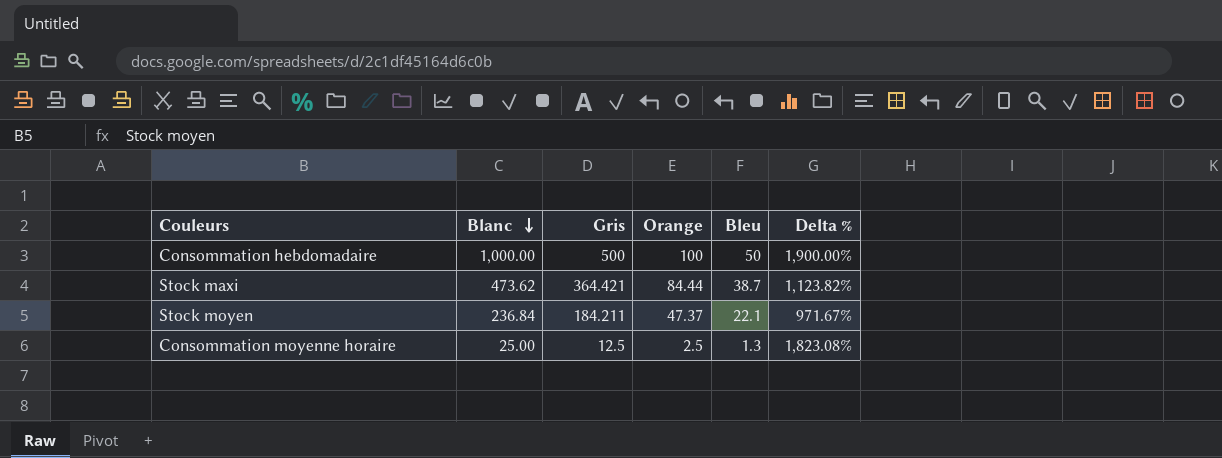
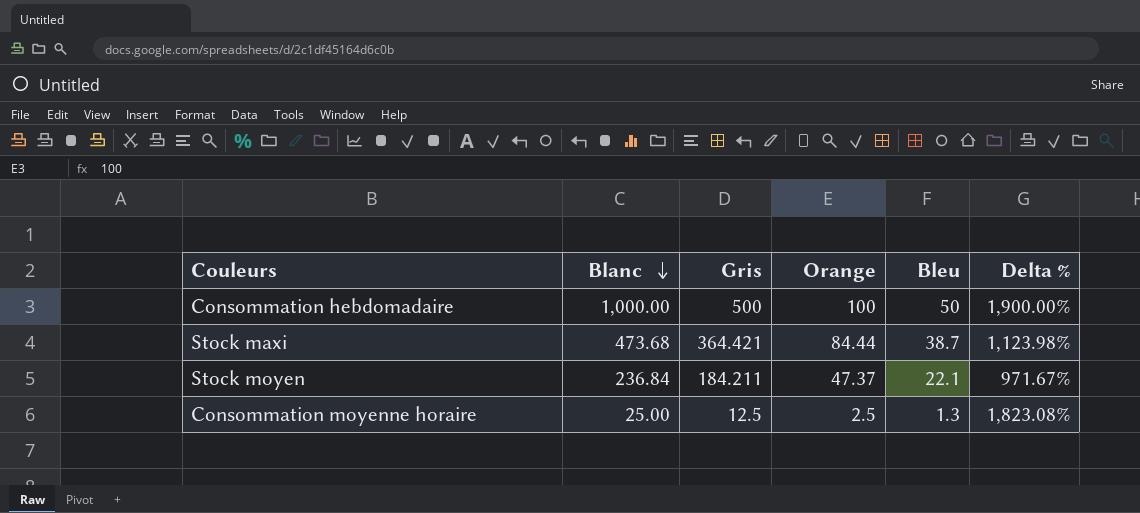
Stock maxi | Blanc: 473.62 -> 473.68
Stock maxi | Delta %: 1,123.82% -> 1,123.98%

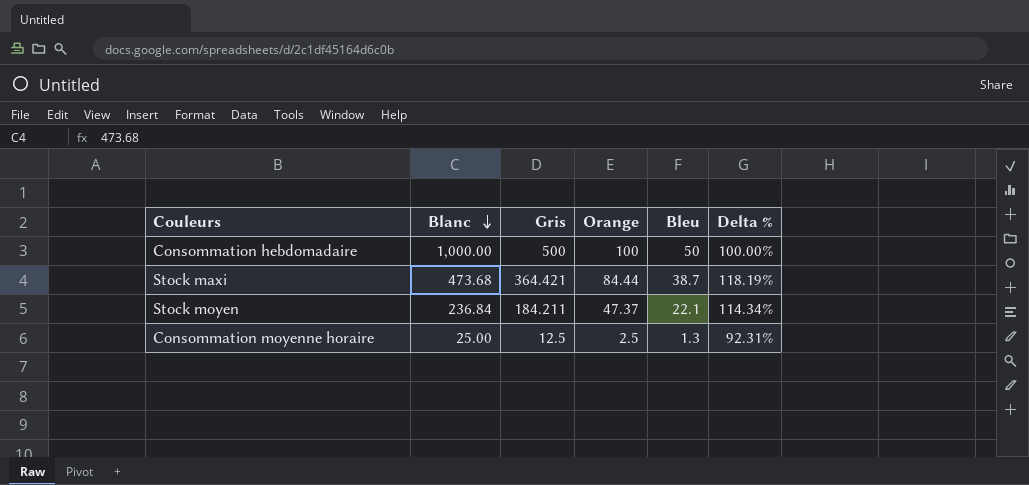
column Delta % | formula: ([Blanc] - [Bleu]) / [Bleu] -> ([Orange] - [Bleu]) / [Bleu]

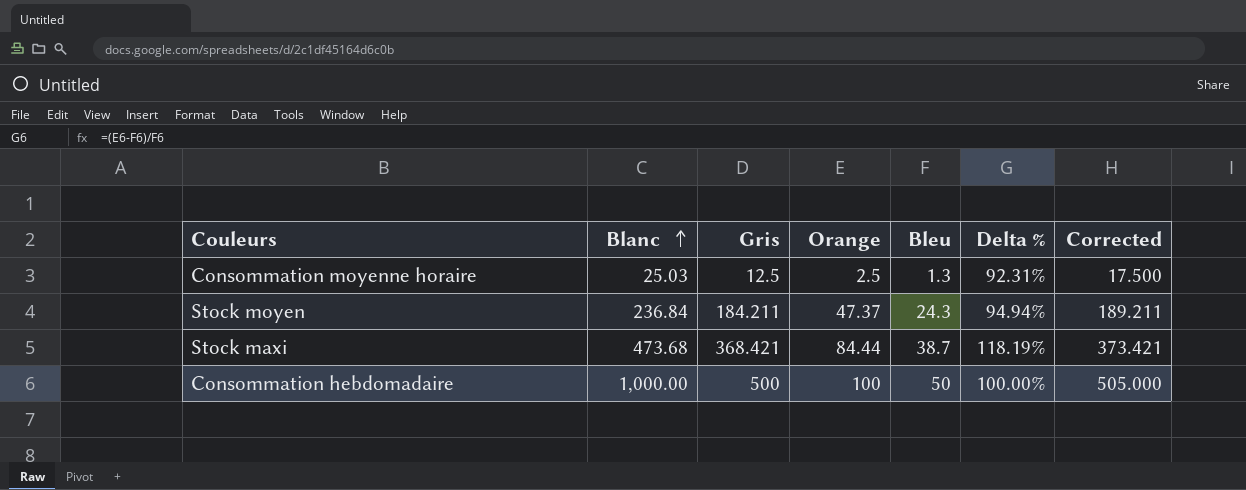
row order: Blanc descending -> Blanc ascending
column Corrected | formula: none -> [Gris] + 5
Consommation moyenne horaire | Blanc: 25.00 -> 25.03
Stock moyen | Bleu: 22.1 -> 24.3
Stock moyen | Delta %: 114.34% -> 94.94%
Stock maxi | Gris: 364.421 -> 368.421

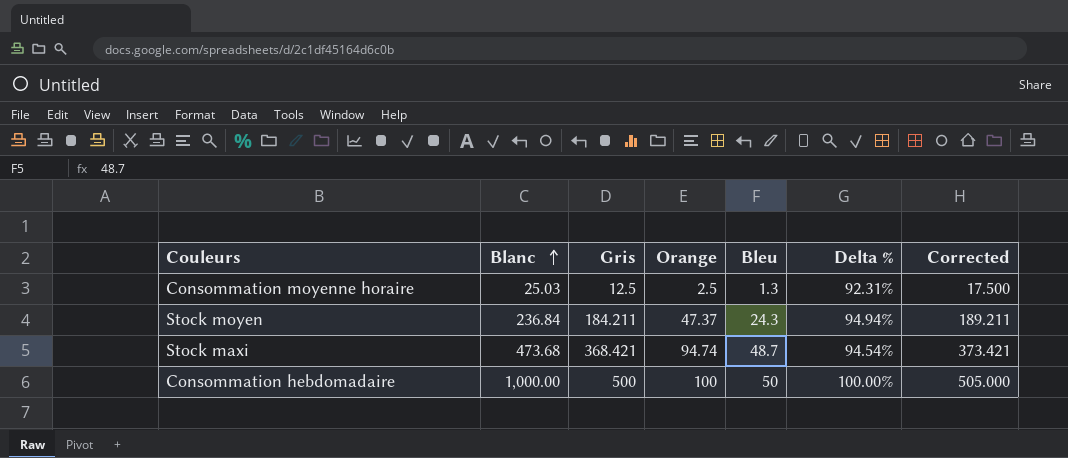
Stock maxi | Orange: 84.44 -> 94.74
Stock maxi | Bleu: 38.7 -> 48.7
Stock maxi | Delta %: 118.19% -> 94.54%

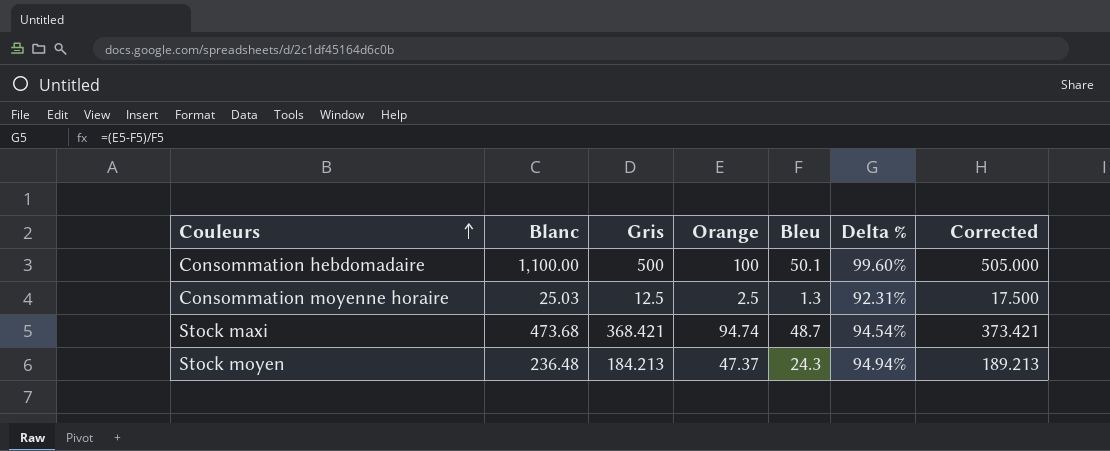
row order: Blanc ascending -> Couleurs ascending
Consommation hebdomadaire | Blanc: 1,000.00 -> 1,100.00
Consommation hebdomadaire | Bleu: 50 -> 50.1
Consommation hebdomadaire | Delta %: 100.00% -> 99.60%
Stock moyen | Blanc: 236.84 -> 236.48
Stock moyen | Gris: 184.211 -> 184.213
Stock moyen | Corrected: 189.211 -> 189.213

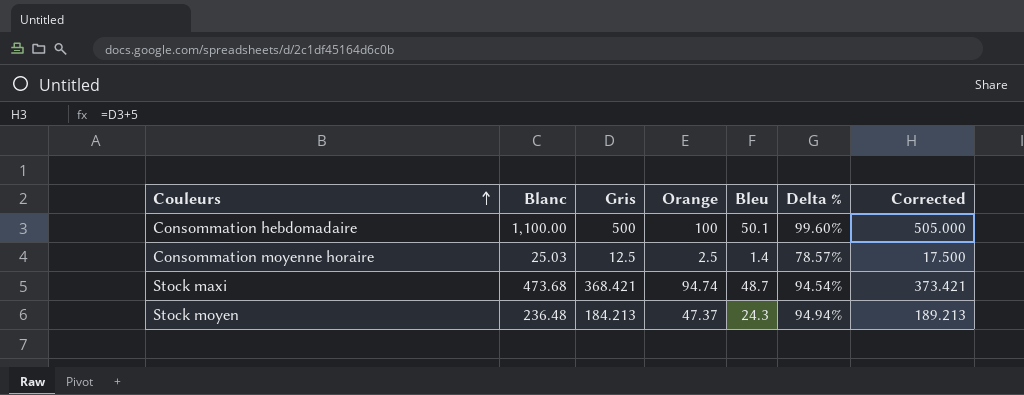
Consommation moyenne horaire | Bleu: 1.3 -> 1.4
Consommation moyenne horaire | Delta %: 92.31% -> 78.57%

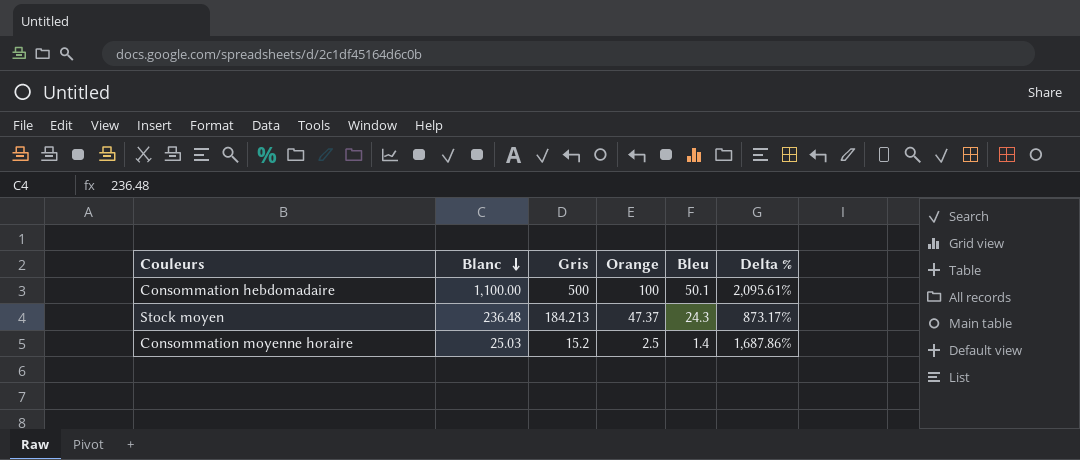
row order: Couleurs ascending -> Blanc descending
column Corrected | formula: [Gris] + 5 -> none
column Delta % | formula: ([Orange] - [Bleu]) / [Bleu] -> ([Blanc] - [Bleu]) / [Bleu]
row Stock maxi: 473.68 | 368.421 | 94.74 | 48.7 | 94.54% | 373.421 -> none
Consommation moyenne horaire | Gris: 12.5 -> 15.2

